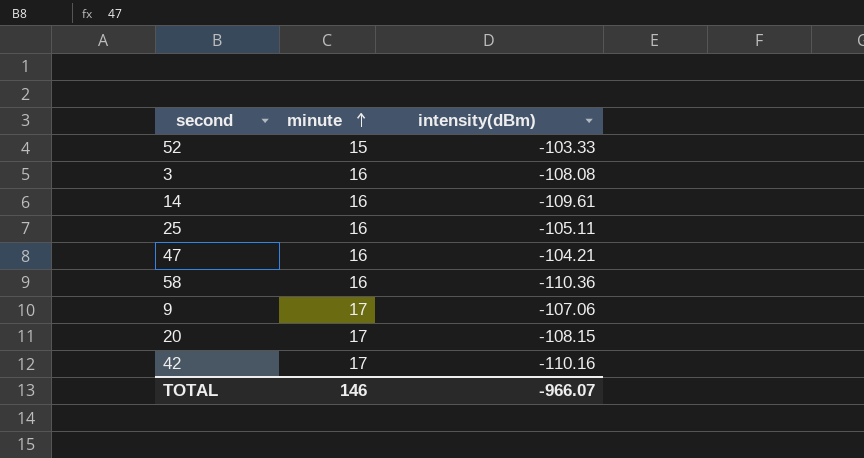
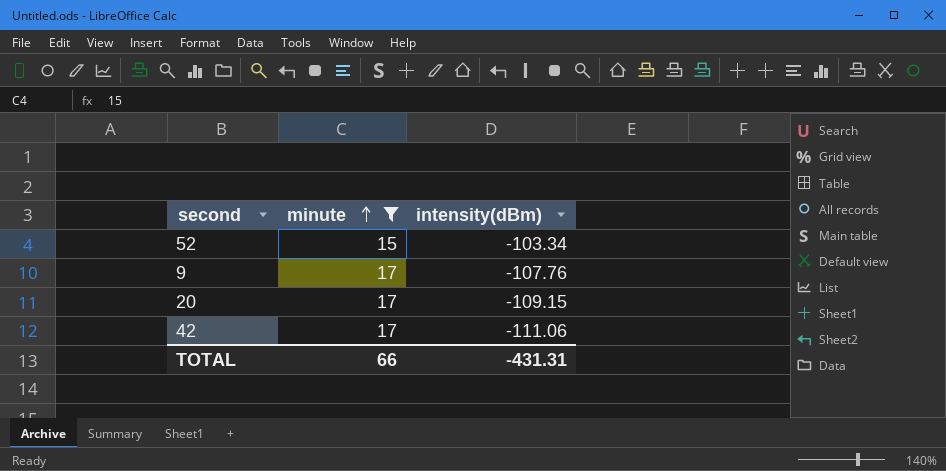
filter: none -> minute != 16
52 | intensity(dBm): -103.33 -> -103.34
9 | intensity(dBm): -107.06 -> -107.76
20 | intensity(dBm): -108.15 -> -109.15
42 | intensity(dBm): -110.16 -> -111.06
TOTAL | minute: 146 -> 66
TOTAL | intensity(dBm): -966.07 -> -431.31

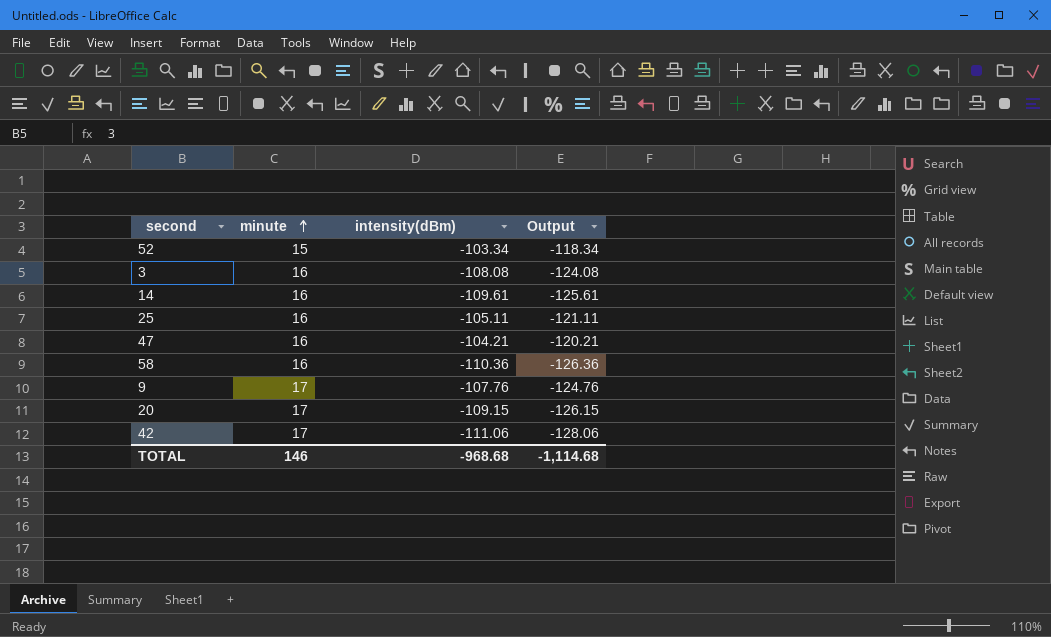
filter: minute != 16 -> none
column Output | formula: none -> [intensity(dBm)] - [minute]
TOTAL | minute: 66 -> 146
TOTAL | intensity(dBm): -431.31 -> -968.68

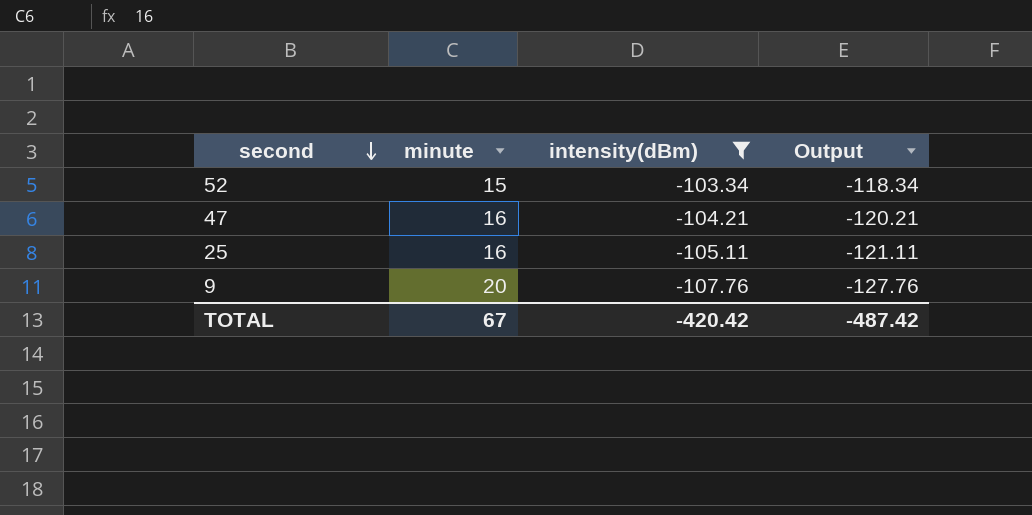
filter: none -> intensity(dBm) >= -107.76
row order: minute ascending -> second descending
9 | minute: 17 -> 20
9 | Output: -124.76 -> -127.76
TOTAL | minute: 146 -> 67
TOTAL | intensity(dBm): -968.68 -> -420.42
TOTAL | Output: -1,114.68 -> -487.42

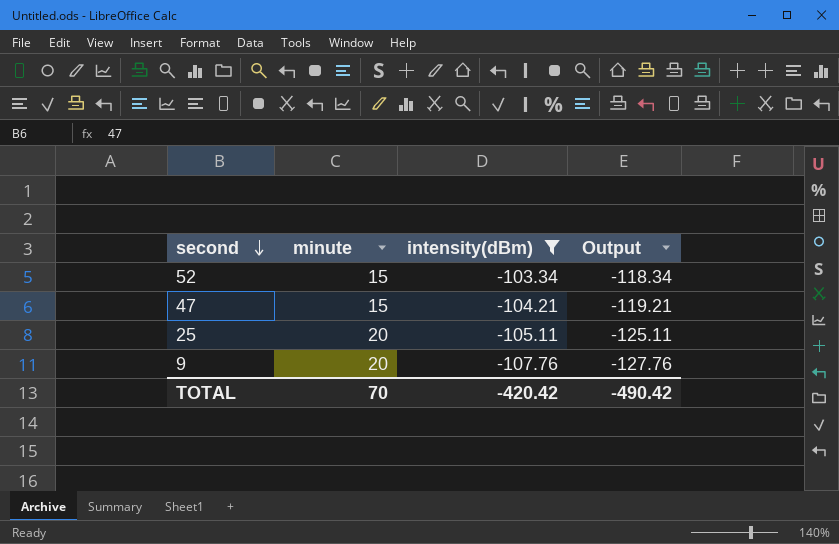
47 | minute: 16 -> 15
47 | Output: -120.21 -> -119.21
25 | minute: 16 -> 20
25 | Output: -121.11 -> -125.11
TOTAL | minute: 67 -> 70
TOTAL | Output: -487.42 -> -490.42

